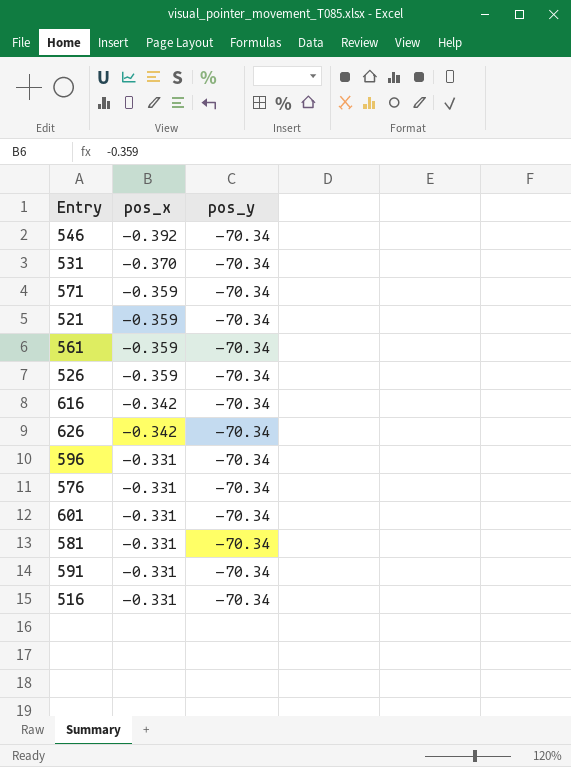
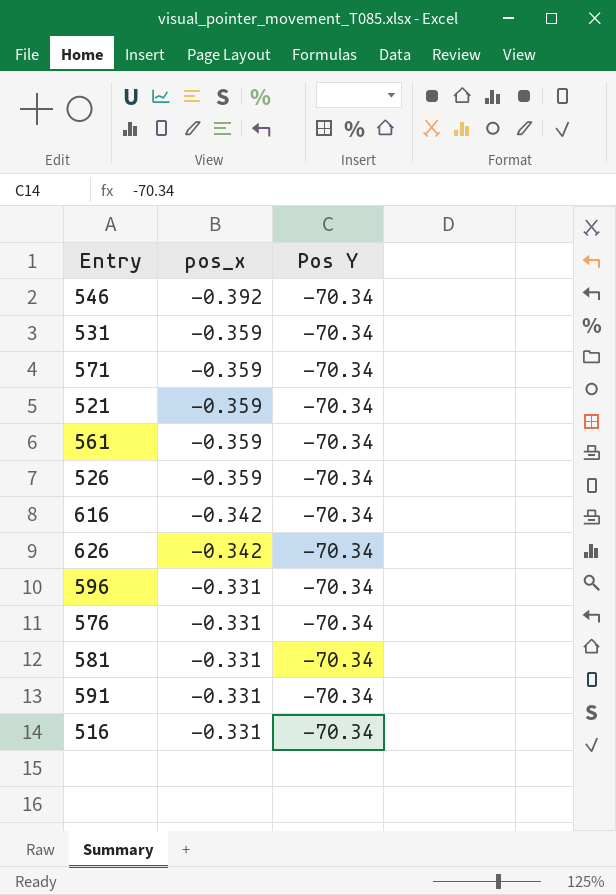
column name: pos_y -> Pos Y
row 601: -0.331 | -70.34 -> none
531 | pos_x: -0.370 -> -0.359

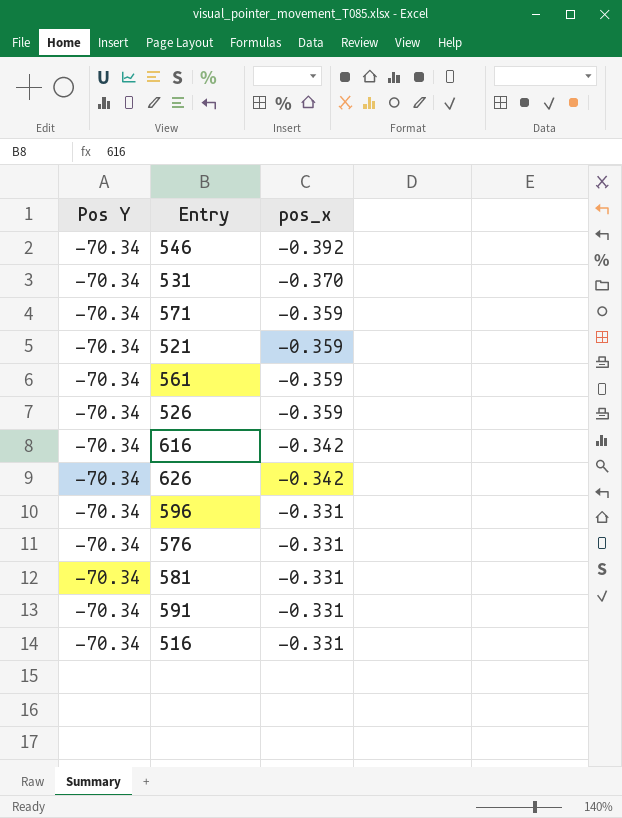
column Pos Y | position: 3 -> 1
531 | pos_x: -0.359 -> -0.370

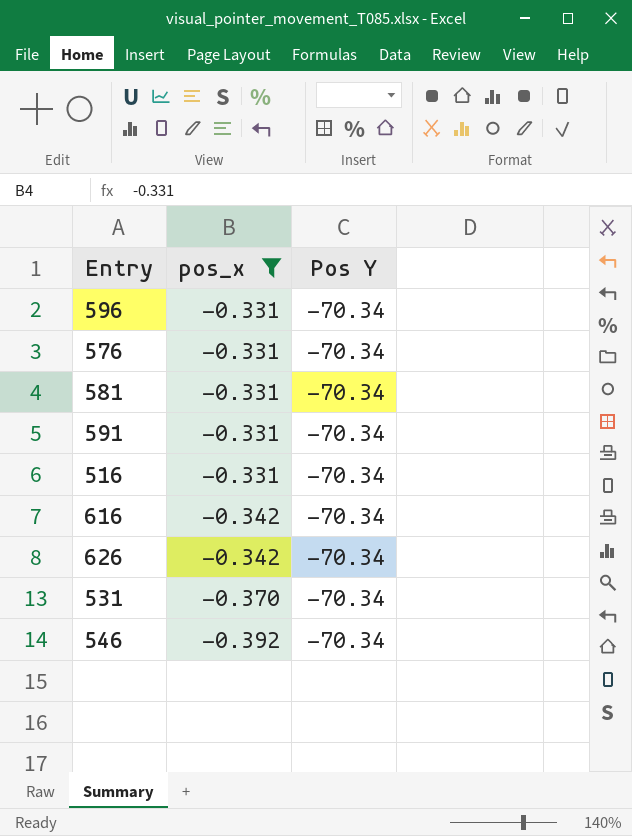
filter: none -> pos_x != -0.359
row order: pos_x ascending -> pos_x descending
column Pos Y | position: 1 -> 3

